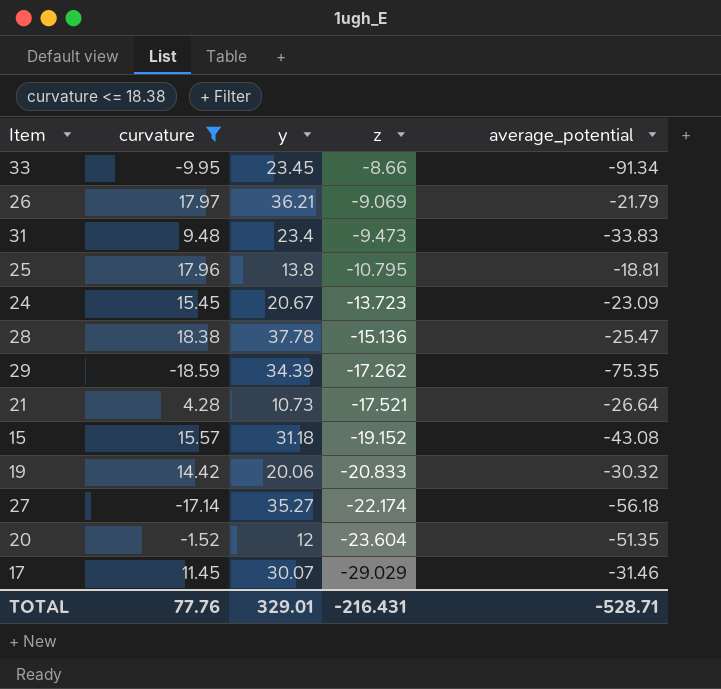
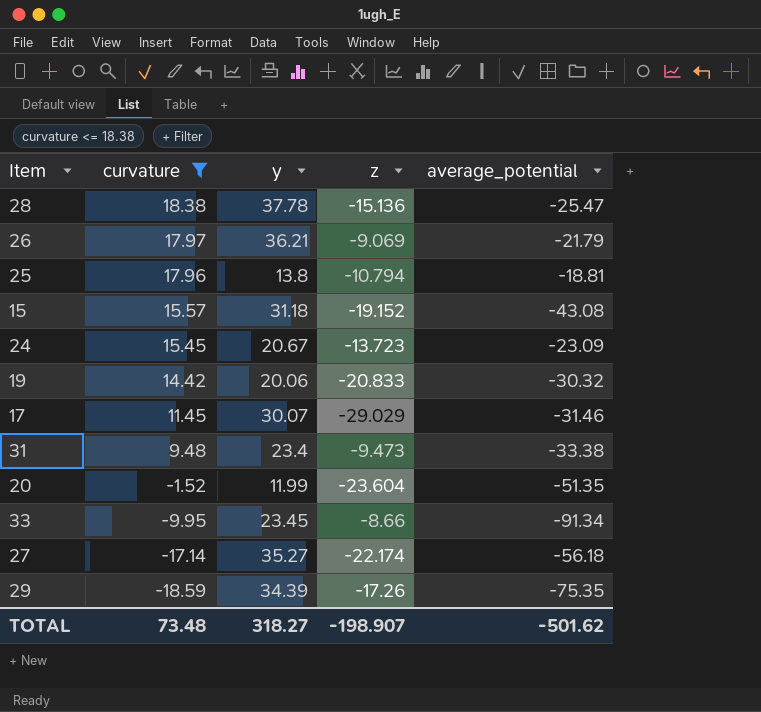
row order: z descending -> curvature descending
row 21: 4.28 | 10.73 | -17.521 | -26.64 -> none
25 | z: -10.795 -> -10.794
31 | average_potential: -33.83 -> -33.38
20 | y: 12 -> 11.99
29 | z: -17.262 -> -17.26
TOTAL | curvature: 77.76 -> 73.48
TOTAL | y: 329.01 -> 318.27
TOTAL | z: -216.431 -> -198.907
TOTAL | average_potential: -528.71 -> -501.62

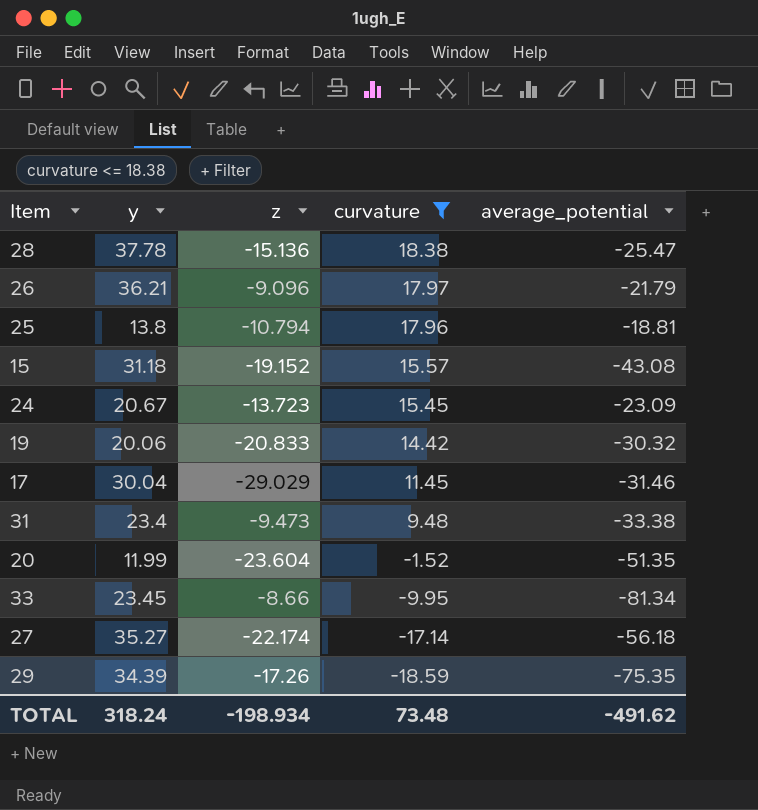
column curvature | position: 2 -> 4
26 | z: -9.069 -> -9.096
17 | y: 30.07 -> 30.04
33 | average_potential: -91.34 -> -81.34
TOTAL | y: 318.27 -> 318.24
TOTAL | z: -198.907 -> -198.934
TOTAL | average_potential: -501.62 -> -491.62

